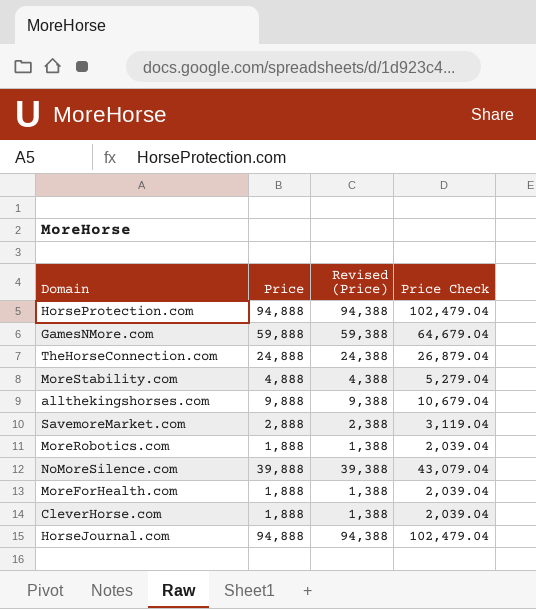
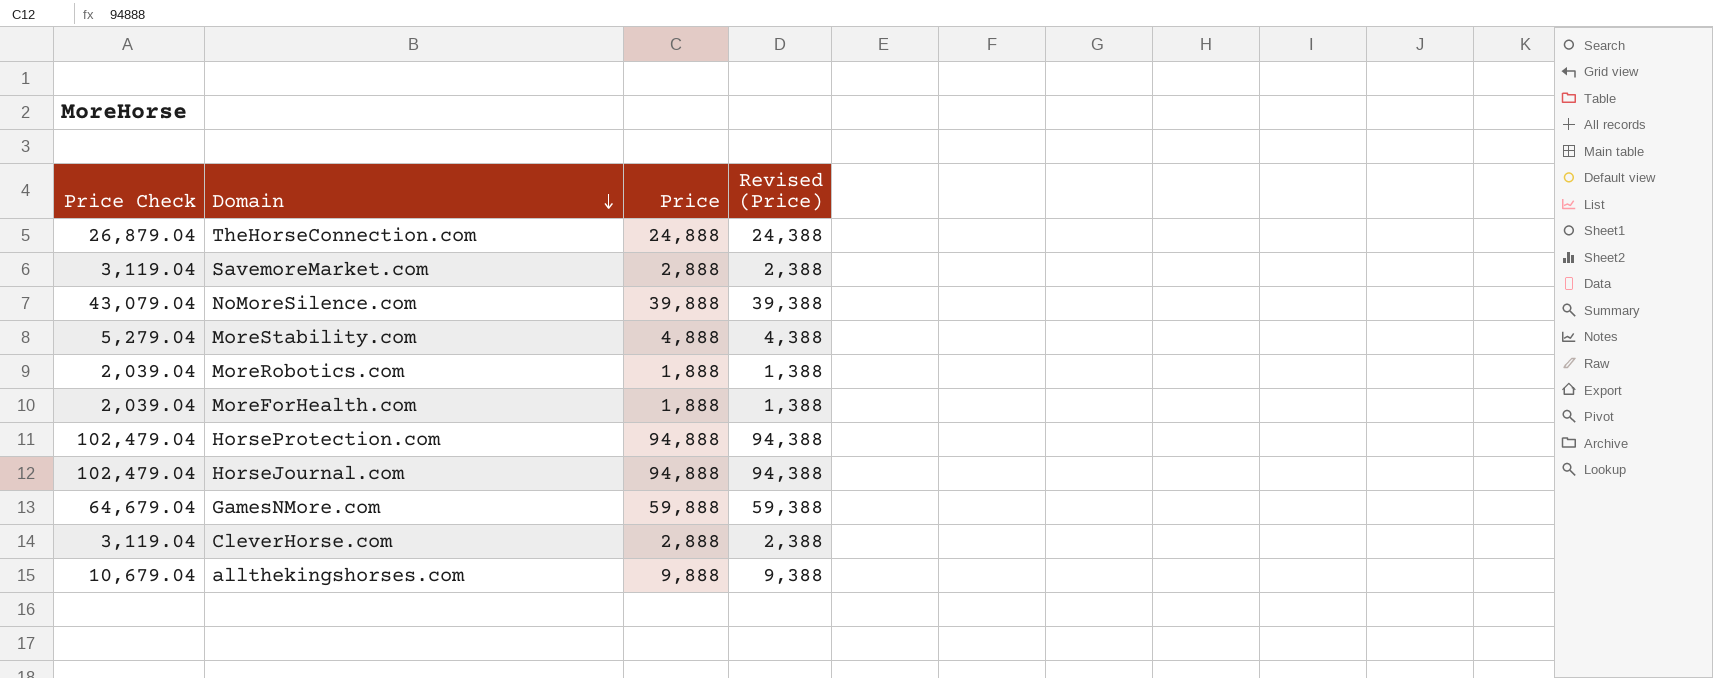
row order: none -> Domain descending
column Price Check | position: 4 -> 1
CleverHorse.com | Price Check: 2,039.04 -> 3,119.04
CleverHorse.com | Price: 1,888 -> 2,888
CleverHorse.com | Revised (Price): 1,388 -> 2,388

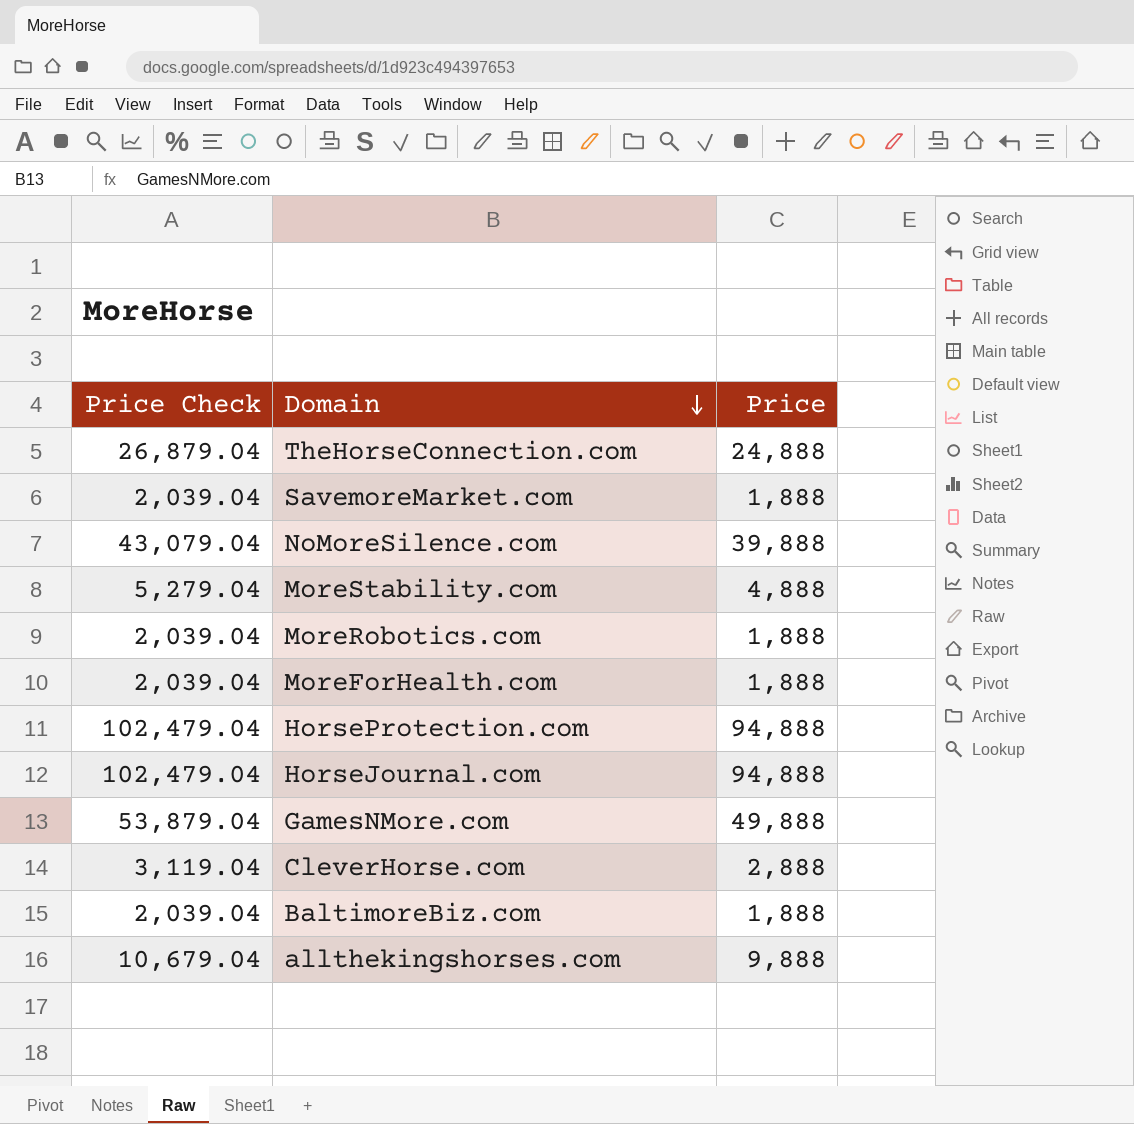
column Revised (Price) | formula: [Price] - 500 -> none
SavemoreMarket.com | Price Check: 3,119.04 -> 2,039.04
SavemoreMarket.com | Price: 2,888 -> 1,888
GamesNMore.com | Price Check: 64,679.04 -> 53,879.04
GamesNMore.com | Price: 59,888 -> 49,888
row BaltimoreBiz.com: none -> 2,039.04 | 1,888

